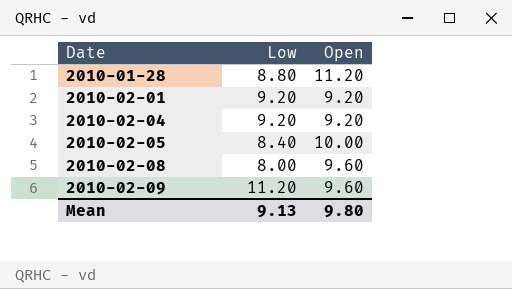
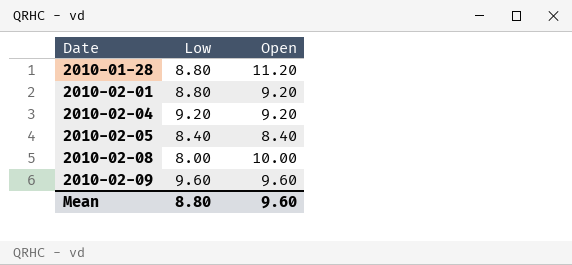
2010-02-01 | Low: 9.20 -> 8.80
2010-02-05 | Open: 10.00 -> 8.40
2010-02-08 | Open: 9.60 -> 10.00
2010-02-09 | Low: 11.20 -> 9.60
Mean | Low: 9.13 -> 8.80
Mean | Open: 9.80 -> 9.60

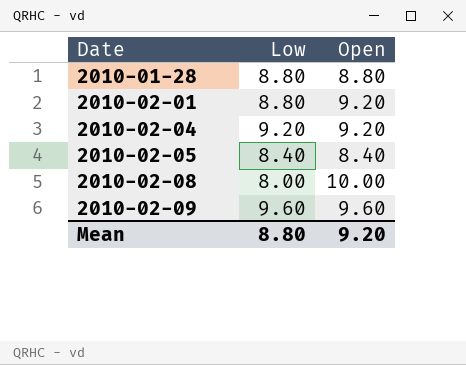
2010-01-28 | Open: 11.20 -> 8.80
Mean | Open: 9.60 -> 9.20

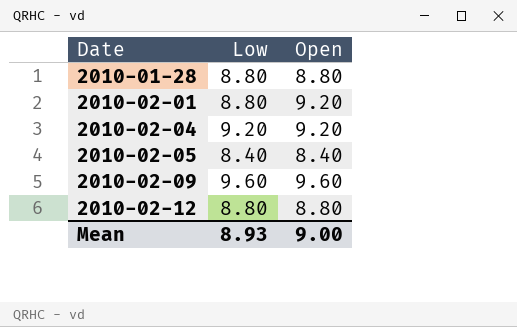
row 2010-02-08: 8.00 | 10.00 -> none
row 2010-02-12: none -> 8.80 | 8.80
Mean | Low: 8.80 -> 8.93
Mean | Open: 9.20 -> 9.00

